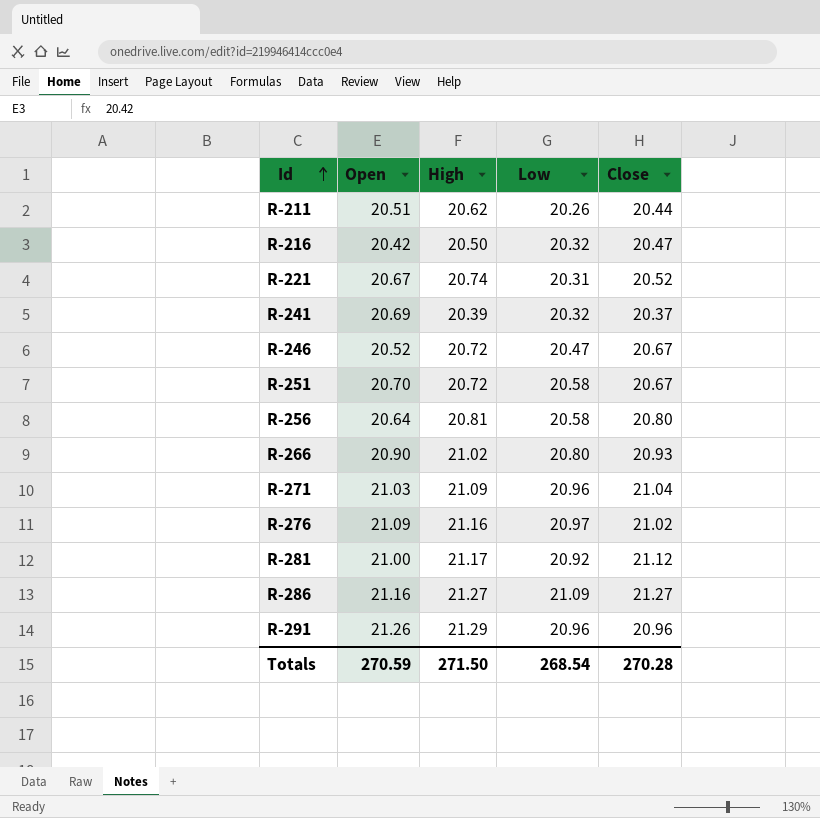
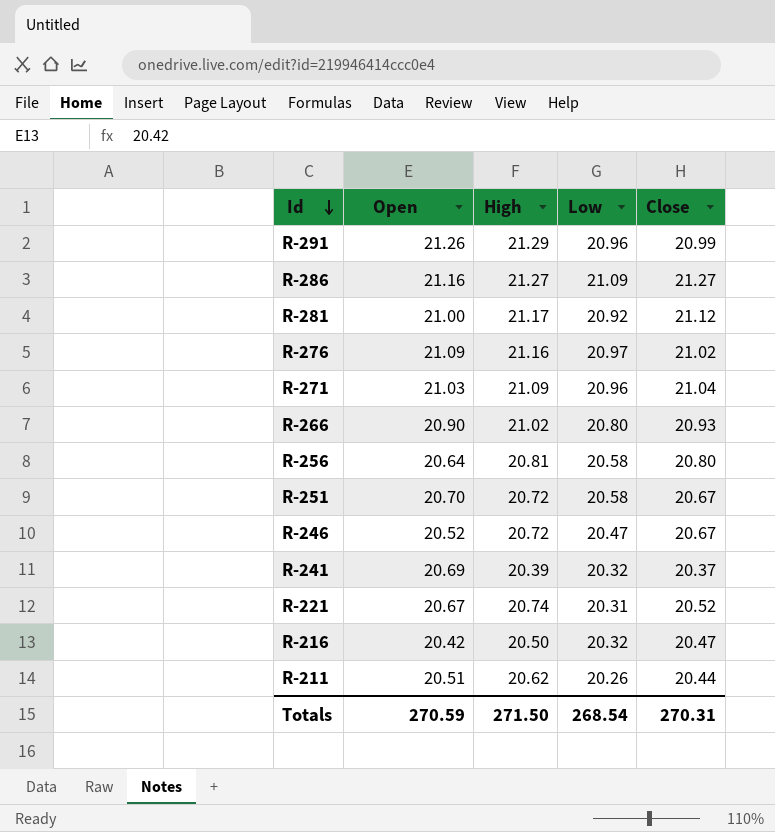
row order: Id ascending -> Id descending
R-291 | Close: 20.96 -> 20.99
Totals | Close: 270.28 -> 270.31

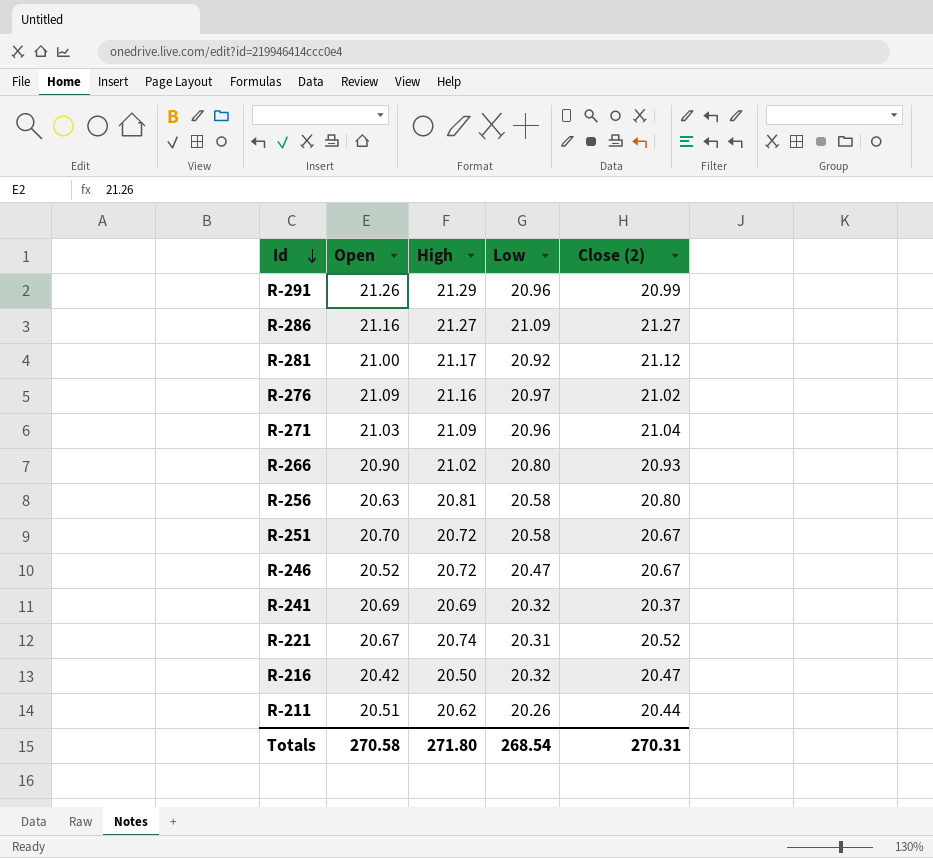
column name: Close -> Close (2)
R-256 | Open: 20.64 -> 20.63
R-241 | High: 20.39 -> 20.69
Totals | Open: 270.59 -> 270.58
Totals | High: 271.50 -> 271.80

